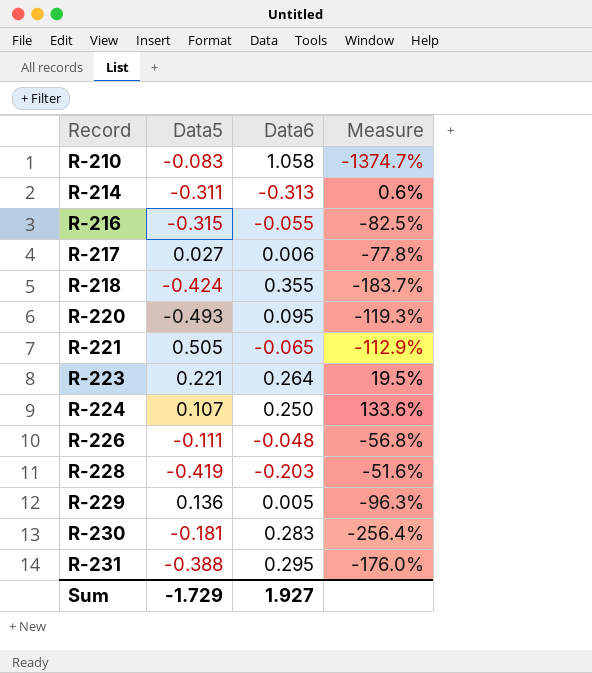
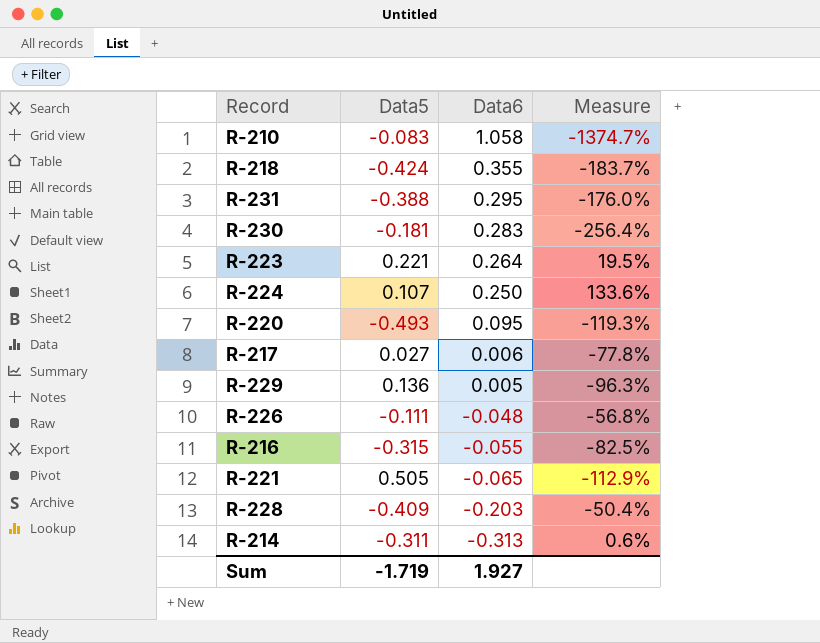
row order: Record ascending -> Data6 descending
R-228 | Data5: -0.419 -> -0.409
R-228 | Measure: -51.6% -> -50.4%
Sum | Data5: -1.729 -> -1.719

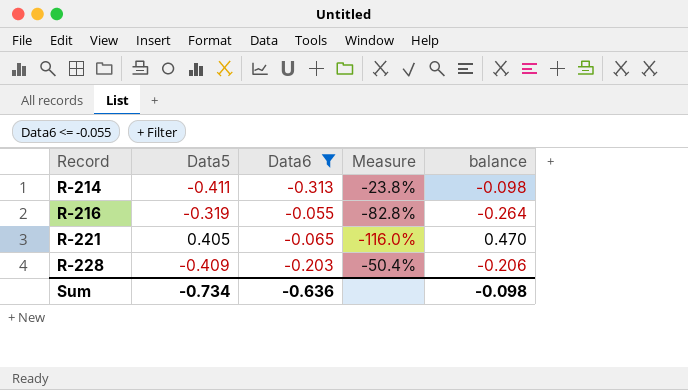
filter: none -> Data6 <= -0.055
row order: Data6 descending -> Record ascending
column balance | formula: none -> [Data5] - [Data6]
R-214 | Data5: -0.311 -> -0.411
R-214 | Measure: 0.6% -> -23.8%
R-216 | Data5: -0.315 -> -0.319
R-216 | Measure: -82.5% -> -82.8%
R-221 | Data5: 0.505 -> 0.405
R-221 | Measure: -112.9% -> -116.0%
Sum | Data5: -1.719 -> -0.734
Sum | Data6: 1.927 -> -0.636

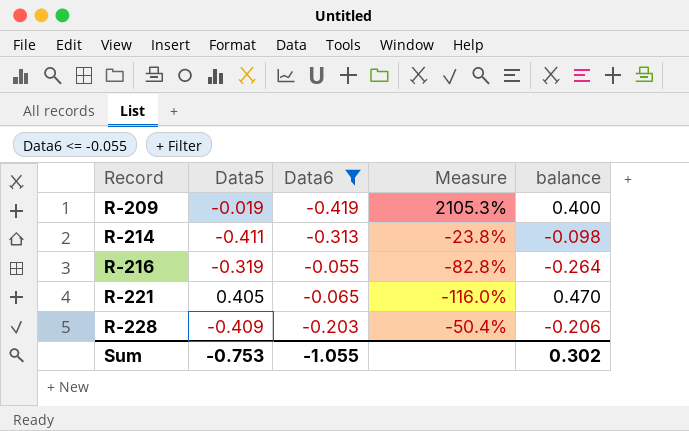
row R-209: none -> -0.019 | -0.419 | 2105.3% | 0.400
Sum | Data5: -0.734 -> -0.753
Sum | Data6: -0.636 -> -1.055
Sum | balance: -0.098 -> 0.302

